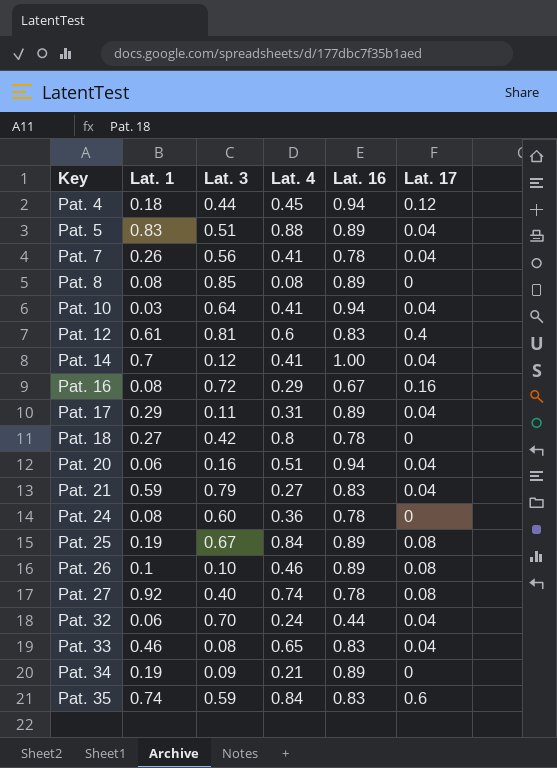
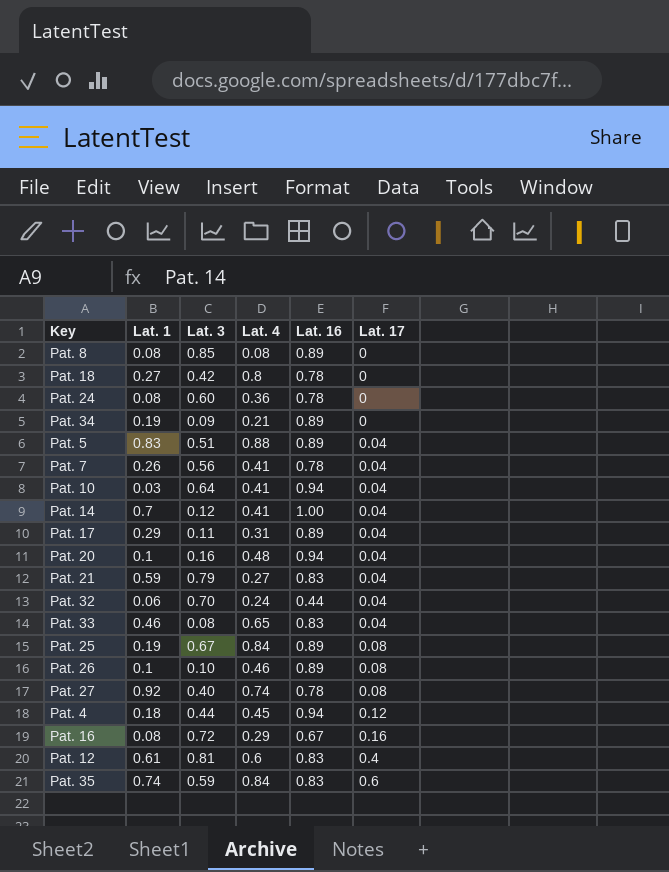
row order: Key ascending -> Lat. 17 ascending
Pat. 20 | Lat. 1: 0.06 -> 0.1
Pat. 20 | Lat. 4: 0.51 -> 0.48

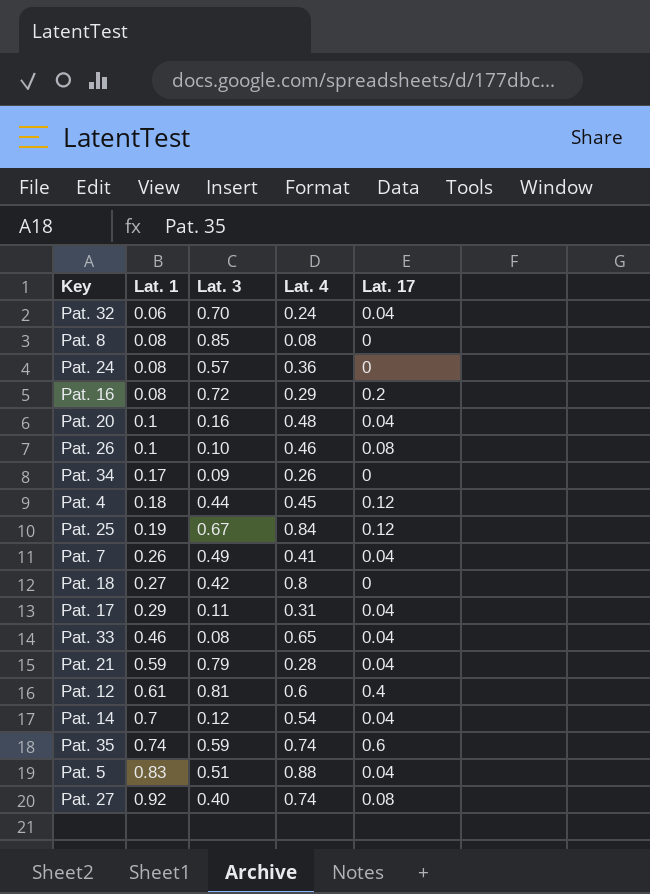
row order: Lat. 17 ascending -> Lat. 1 ascending
column Lat. 16 | position: 5 -> none
row Pat. 10: 0.03 | 0.64 | 0.41 | 0.94 | 0.04 -> none
Pat. 24 | Lat. 3: 0.60 -> 0.57
Pat. 16 | Lat. 17: 0.16 -> 0.2
Pat. 34 | Lat. 1: 0.19 -> 0.17
Pat. 34 | Lat. 4: 0.21 -> 0.26
Pat. 25 | Lat. 17: 0.08 -> 0.12
Pat. 7 | Lat. 3: 0.56 -> 0.49
Pat. 21 | Lat. 4: 0.27 -> 0.28
Pat. 14 | Lat. 4: 0.41 -> 0.54
Pat. 35 | Lat. 4: 0.84 -> 0.74

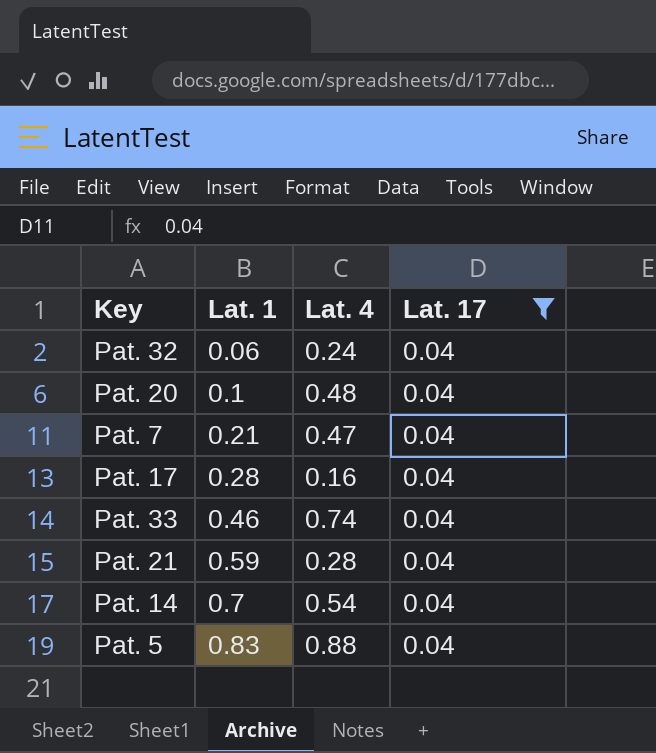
filter: none -> Lat. 17 = 0.04
column Lat. 3 | position: 3 -> none
Pat. 7 | Lat. 1: 0.26 -> 0.21
Pat. 7 | Lat. 4: 0.41 -> 0.47
Pat. 17 | Lat. 1: 0.29 -> 0.28
Pat. 17 | Lat. 4: 0.31 -> 0.16
Pat. 33 | Lat. 4: 0.65 -> 0.74

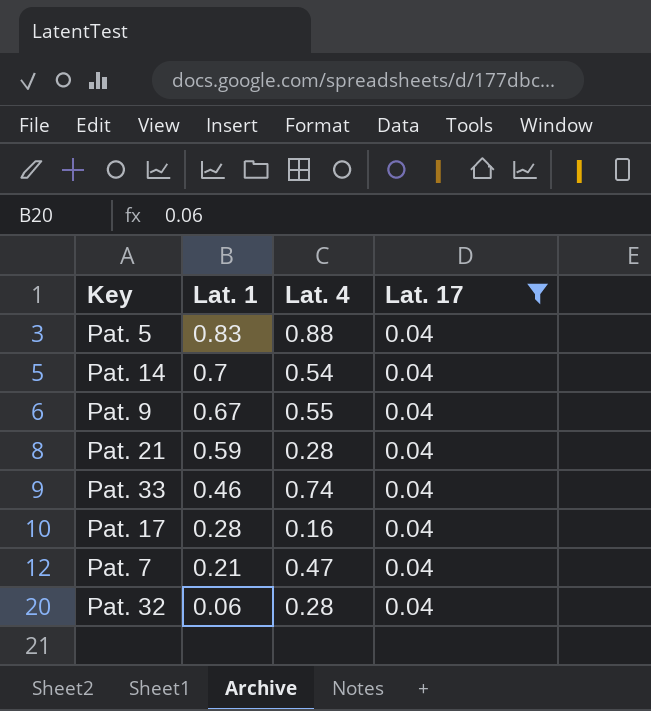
row order: Lat. 1 ascending -> Lat. 1 descending
row Pat. 20: 0.1 | 0.48 | 0.04 -> none
row Pat. 9: none -> 0.67 | 0.55 | 0.04
Pat. 32 | Lat. 4: 0.24 -> 0.28

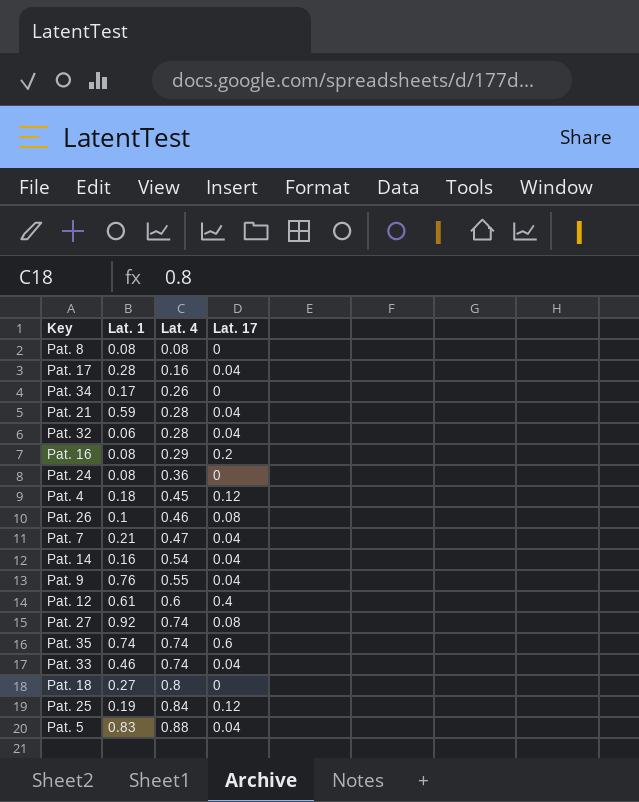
filter: Lat. 17 = 0.04 -> none
row order: Lat. 1 descending -> Lat. 4 ascending
Pat. 14 | Lat. 1: 0.7 -> 0.16
Pat. 9 | Lat. 1: 0.67 -> 0.76

